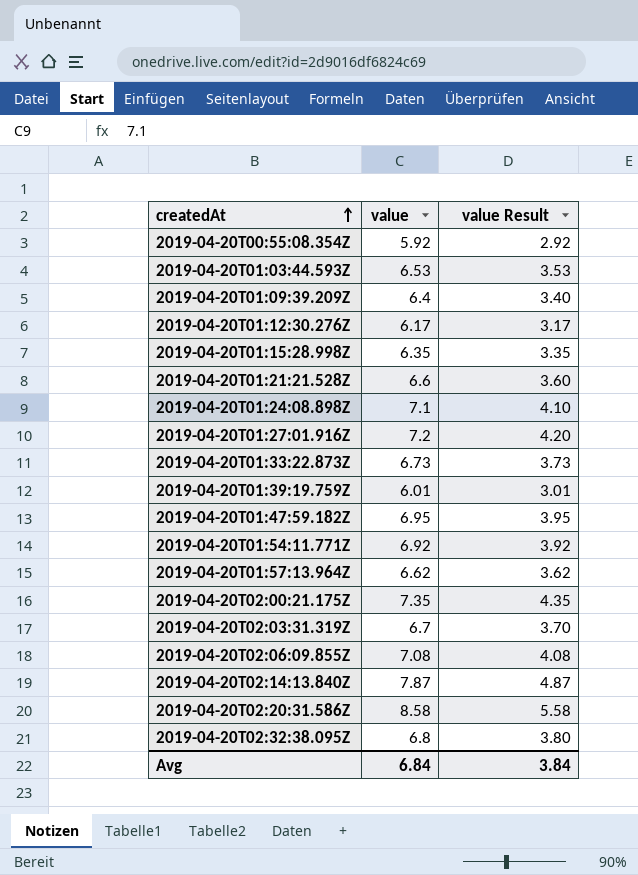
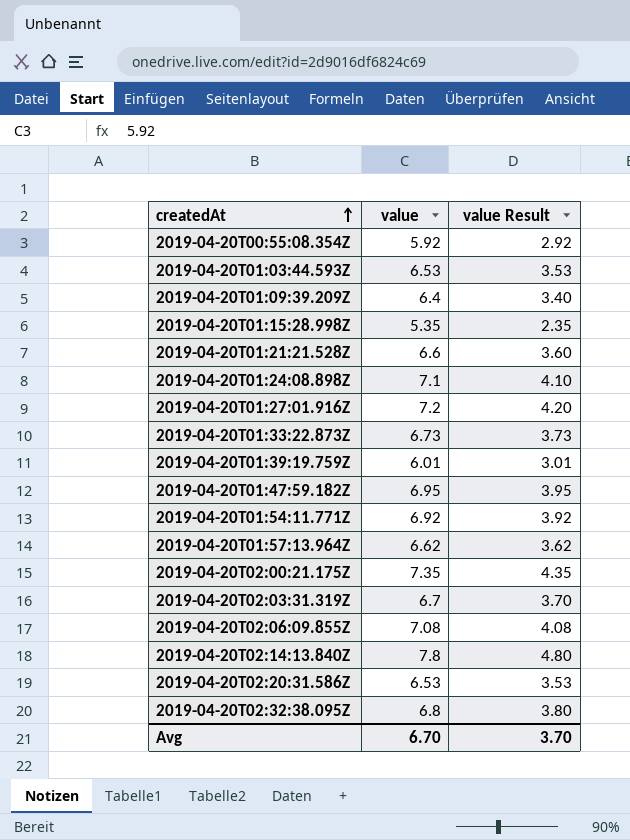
row 2019-04-20T01:12:30.276Z: 6.17 | 3.17 -> none
2019-04-20T01:15:28.998Z | value: 6.35 -> 5.35
2019-04-20T01:15:28.998Z | value Result: 3.35 -> 2.35
2019-04-20T02:14:13.840Z | value: 7.87 -> 7.8
2019-04-20T02:14:13.840Z | value Result: 4.87 -> 4.80
2019-04-20T02:20:31.586Z | value: 8.58 -> 6.53
2019-04-20T02:20:31.586Z | value Result: 5.58 -> 3.53
Avg | value: 6.84 -> 6.70
Avg | value Result: 3.84 -> 3.70

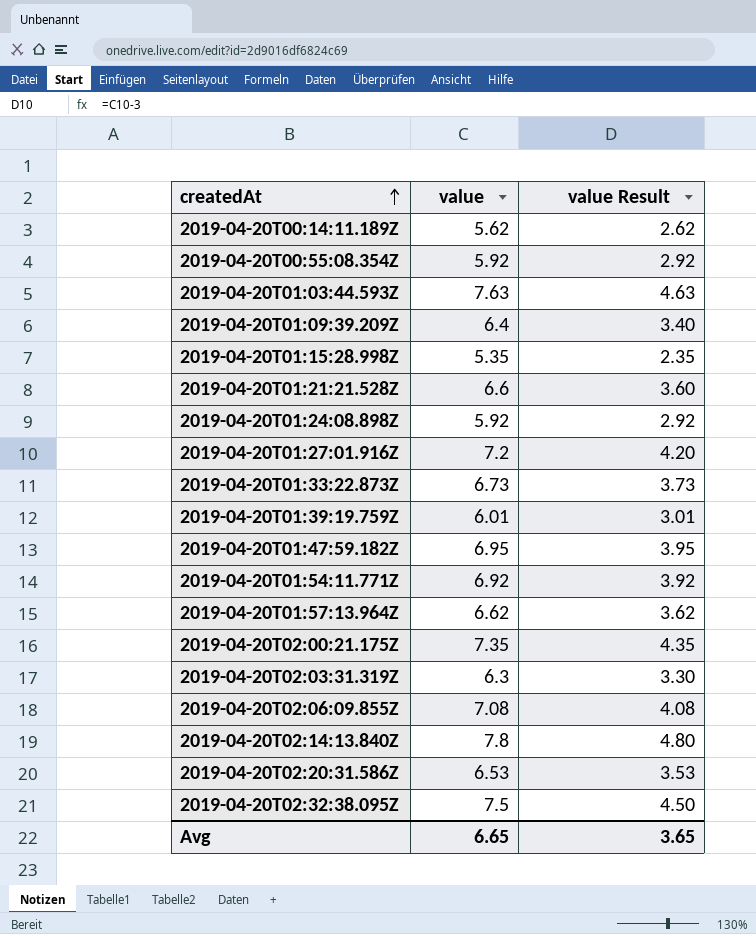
row 2019-04-20T00:14:11.189Z: none -> 5.62 | 2.62
2019-04-20T01:03:44.593Z | value: 6.53 -> 7.63
2019-04-20T01:03:44.593Z | value Result: 3.53 -> 4.63
2019-04-20T01:24:08.898Z | value: 7.1 -> 5.92
2019-04-20T01:24:08.898Z | value Result: 4.10 -> 2.92
2019-04-20T02:03:31.319Z | value: 6.7 -> 6.3
2019-04-20T02:03:31.319Z | value Result: 3.70 -> 3.30
2019-04-20T02:32:38.095Z | value: 6.8 -> 7.5
2019-04-20T02:32:38.095Z | value Result: 3.80 -> 4.50
Avg | value: 6.70 -> 6.65
Avg | value Result: 3.70 -> 3.65

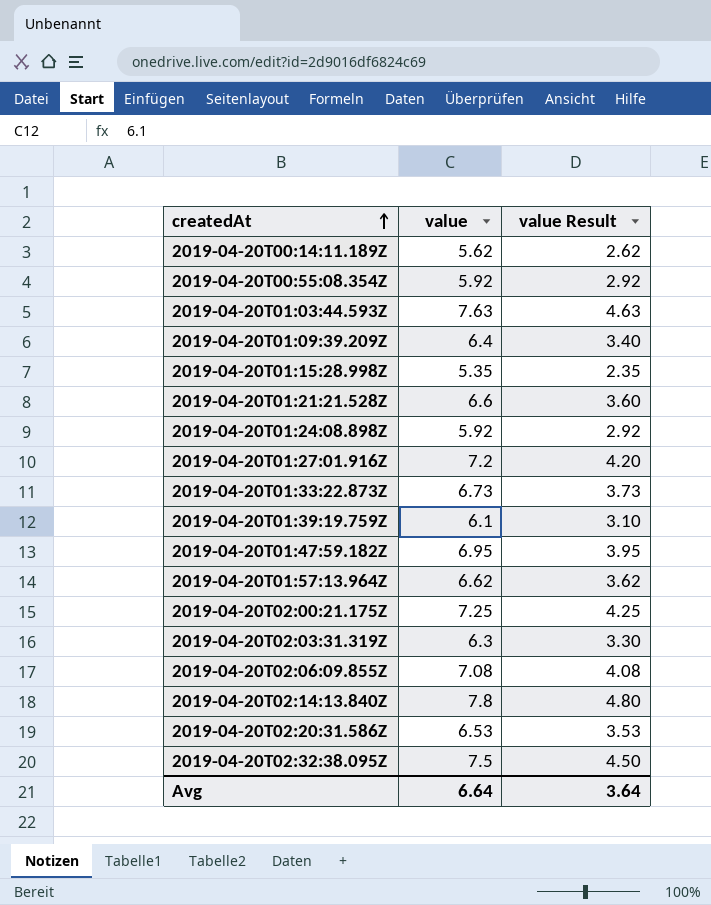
row 2019-04-20T01:54:11.771Z: 6.92 | 3.92 -> none
2019-04-20T01:39:19.759Z | value: 6.01 -> 6.1
2019-04-20T01:39:19.759Z | value Result: 3.01 -> 3.10
2019-04-20T02:00:21.175Z | value: 7.35 -> 7.25
2019-04-20T02:00:21.175Z | value Result: 4.35 -> 4.25
Avg | value: 6.65 -> 6.64
Avg | value Result: 3.65 -> 3.64

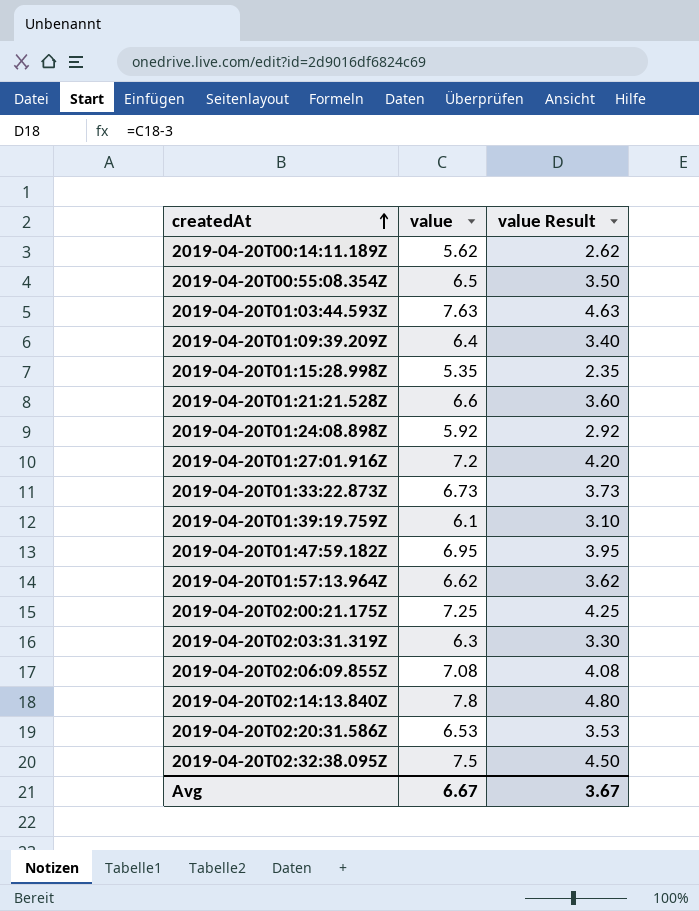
2019-04-20T00:55:08.354Z | value: 5.92 -> 6.5
2019-04-20T00:55:08.354Z | value Result: 2.92 -> 3.50
Avg | value: 6.64 -> 6.67
Avg | value Result: 3.64 -> 3.67

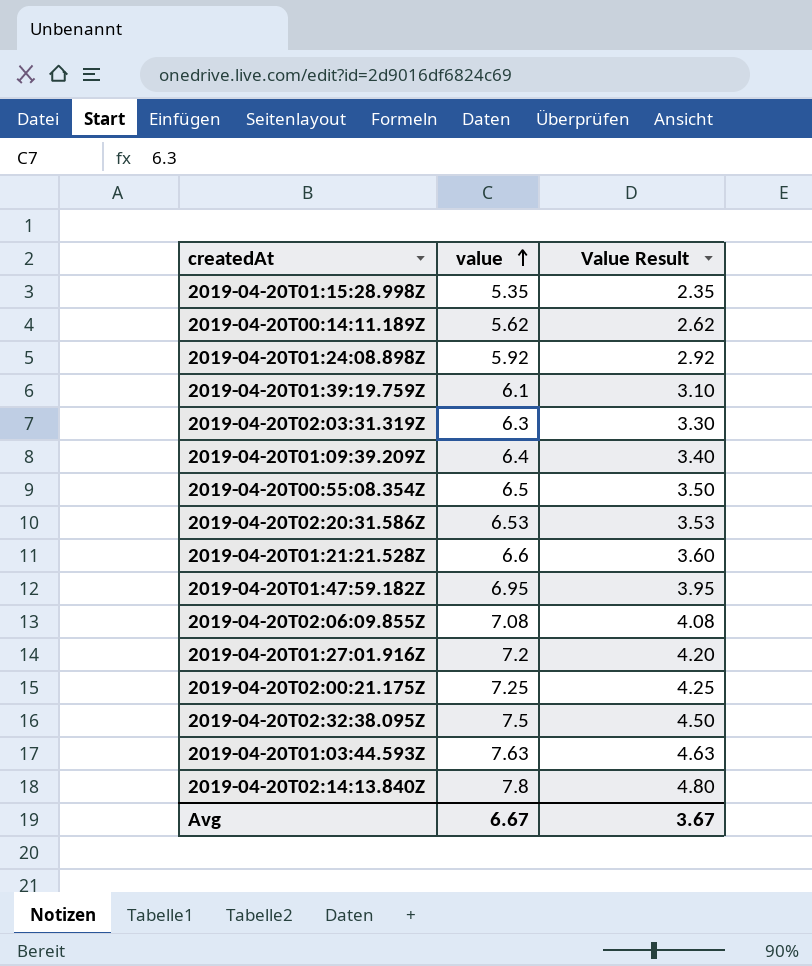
row order: createdAt ascending -> value ascending
column name: value Result -> Value Result
row 2019-04-20T01:33:22.873Z: 6.73 | 3.73 -> none
row 2019-04-20T01:57:13.964Z: 6.62 | 3.62 -> none

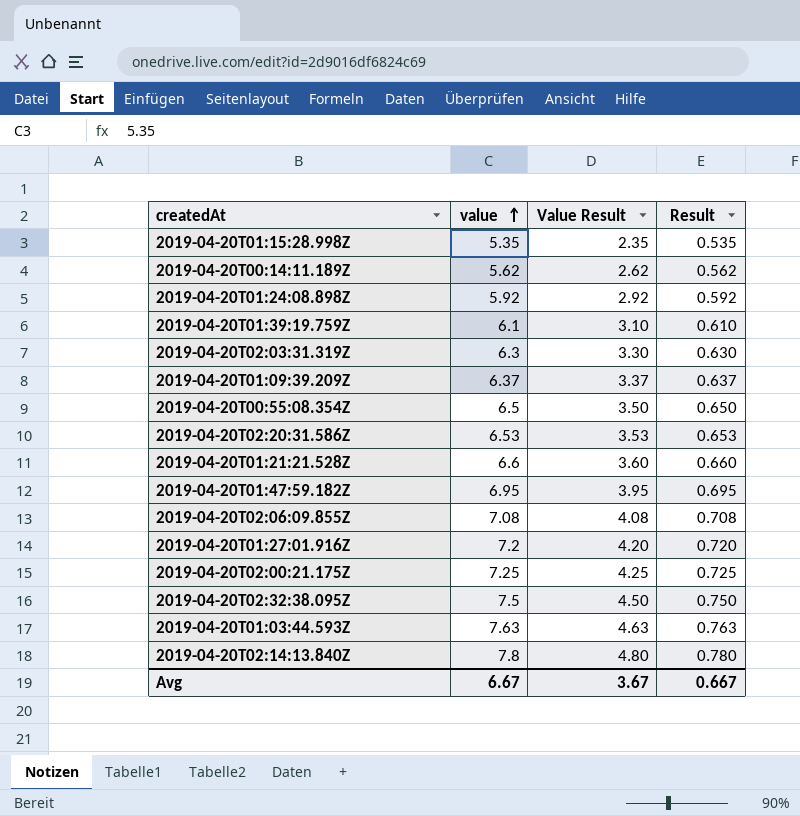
column Result | formula: none -> [value] * 0.1
2019-04-20T01:09:39.209Z | value: 6.4 -> 6.37
2019-04-20T01:09:39.209Z | Value Result: 3.40 -> 3.37

